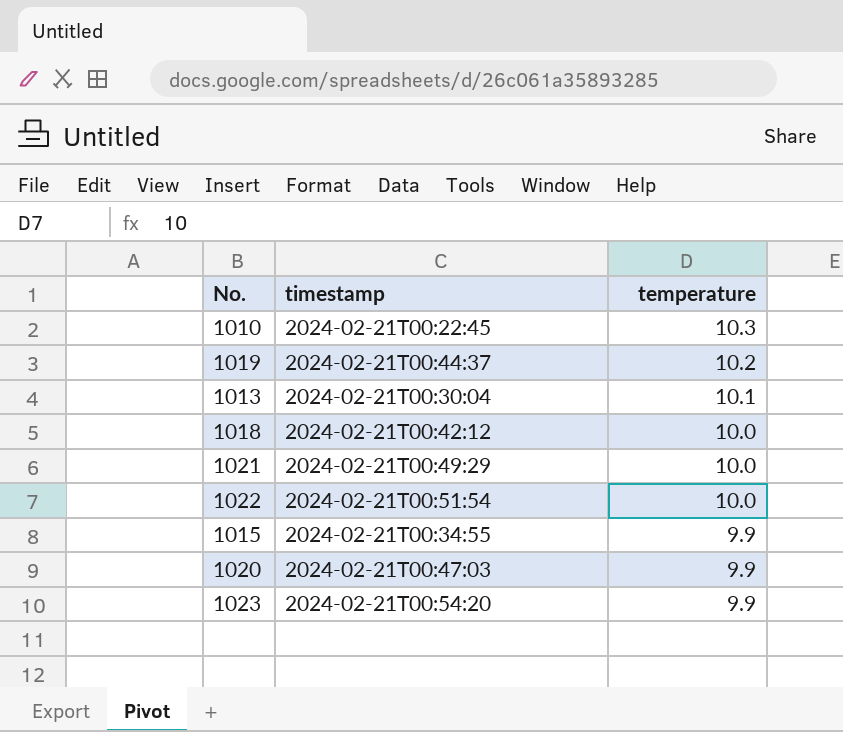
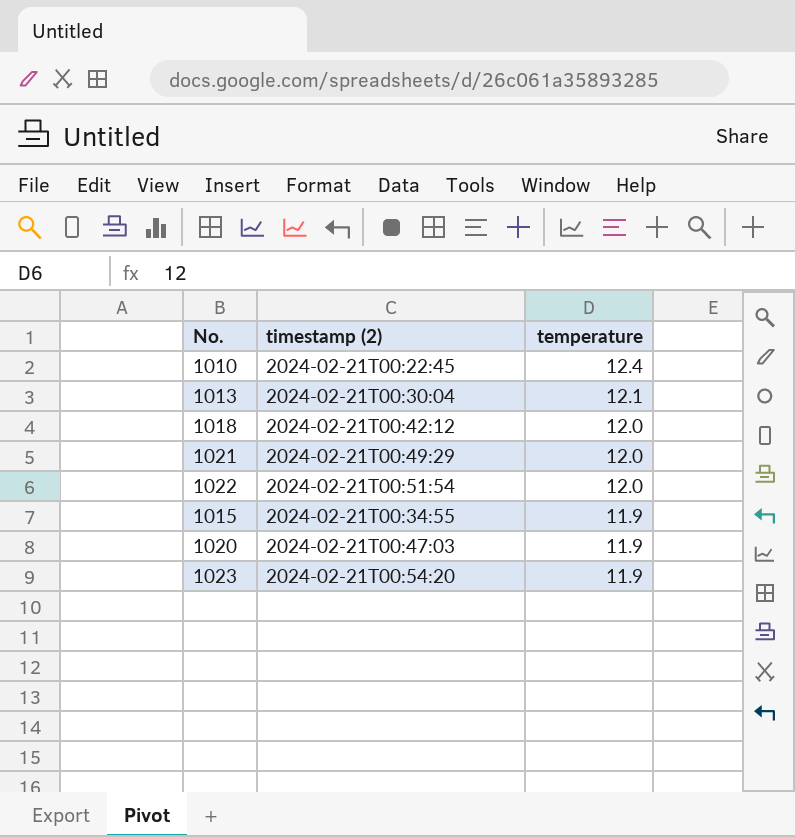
column name: timestamp -> timestamp (2)
row 1019: 2024-02-21T00:44:37 | 10.2 -> none
1010 | temperature: 10.3 -> 12.4
1013 | temperature: 10.1 -> 12.1
1018 | temperature: 10.0 -> 12.0
1021 | temperature: 10.0 -> 12.0
1022 | temperature: 10.0 -> 12.0
1015 | temperature: 9.9 -> 11.9
1020 | temperature: 9.9 -> 11.9
1023 | temperature: 9.9 -> 11.9

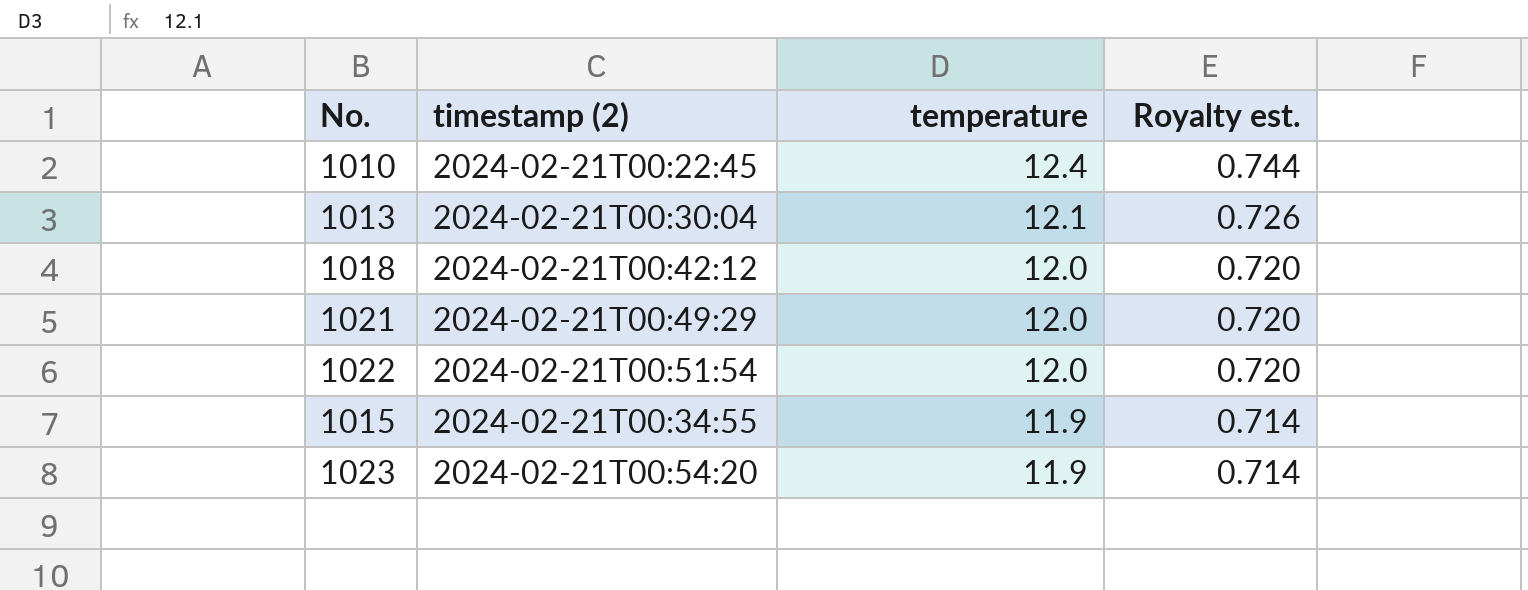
column Royalty est. | formula: none -> [temperature] * 0.06
row 1020: 2024-02-21T00:47:03 | 11.9 -> none

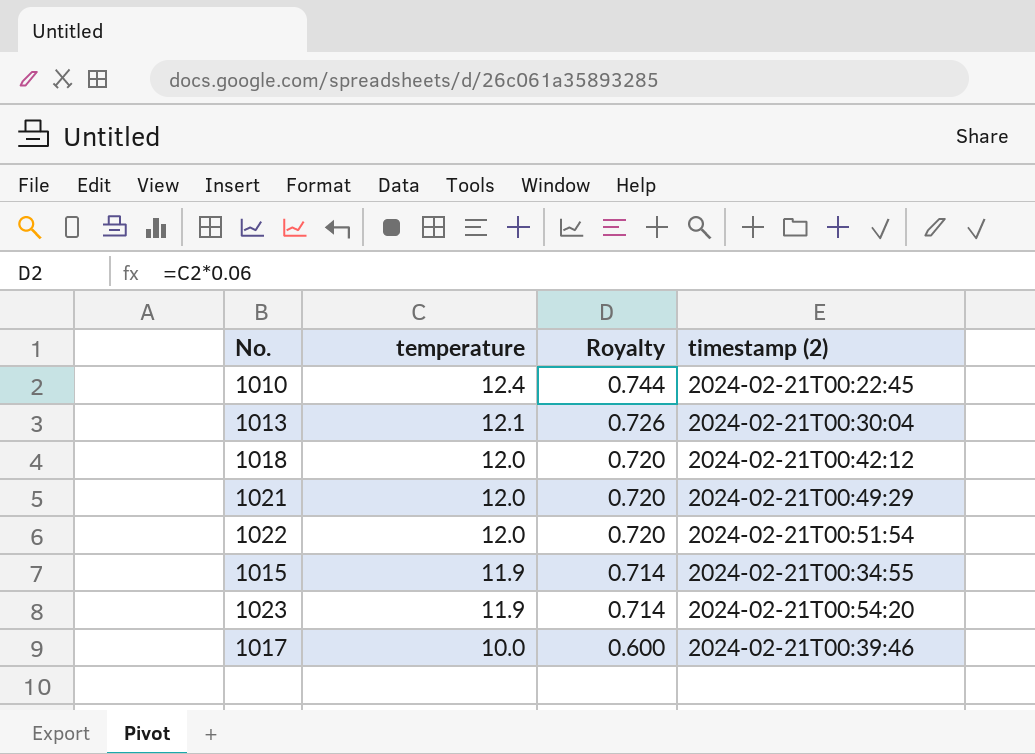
column name: Royalty est. -> Royalty
column timestamp (2) | position: 2 -> 4
row 1017: none -> 10.0 | 0.600 | 2024-02-21T00:39:46

